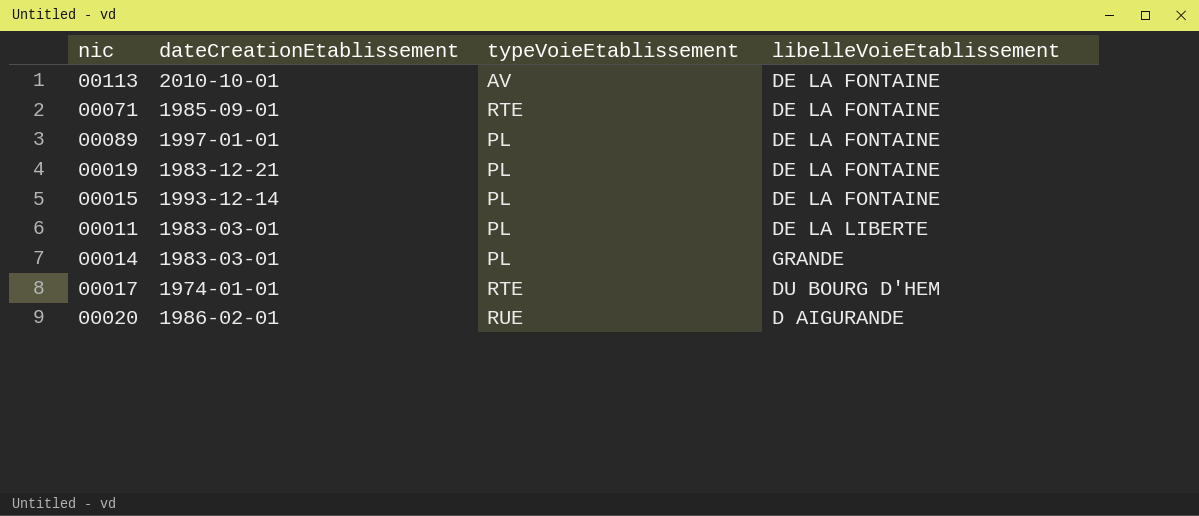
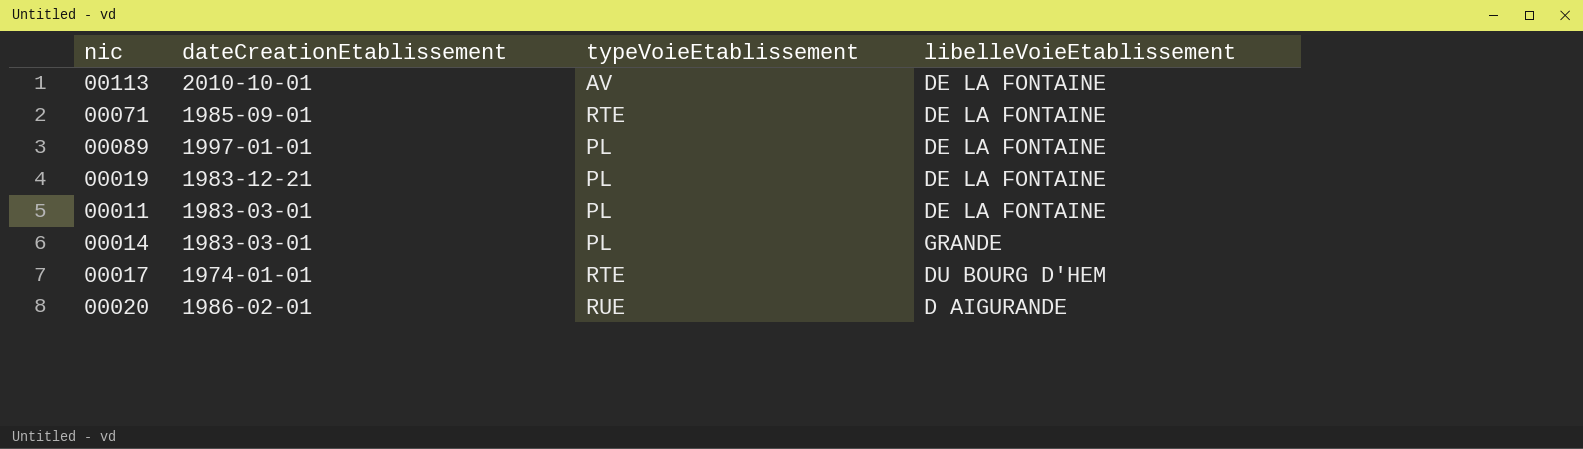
row 00015: 1993-12-14 | PL | DE LA FONTAINE -> none
00011 | libelleVoieEtablissement: DE LA LIBERTE -> DE LA FONTAINE

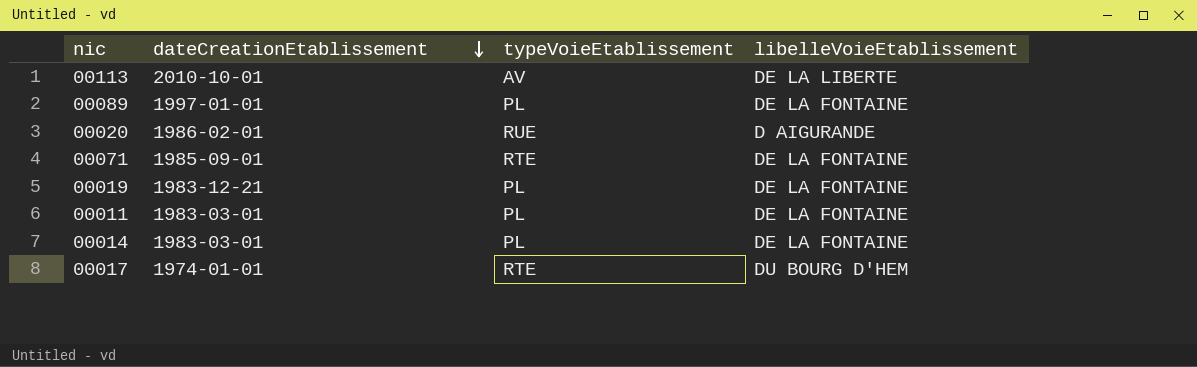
row order: none -> dateCreationEtablissement descending
00113 | libelleVoieEtablissement: DE LA FONTAINE -> DE LA LIBERTE
00014 | libelleVoieEtablissement: GRANDE -> DE LA FONTAINE

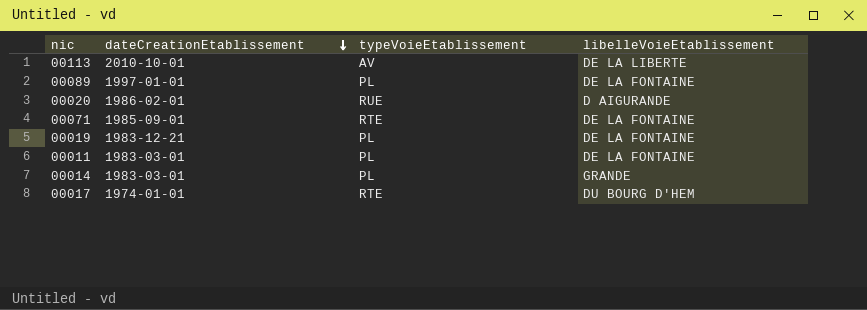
00014 | libelleVoieEtablissement: DE LA FONTAINE -> GRANDE

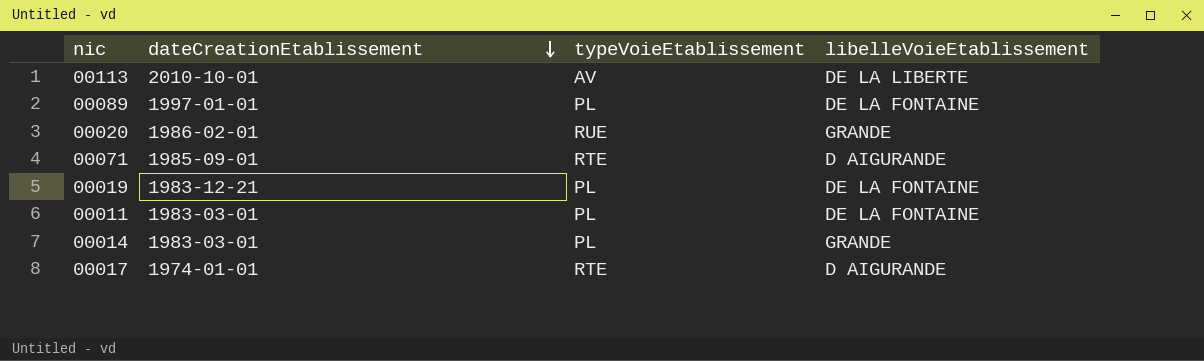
00020 | libelleVoieEtablissement: D AIGURANDE -> GRANDE
00071 | libelleVoieEtablissement: DE LA FONTAINE -> D AIGURANDE
00017 | libelleVoieEtablissement: DU BOURG D'HEM -> D AIGURANDE

